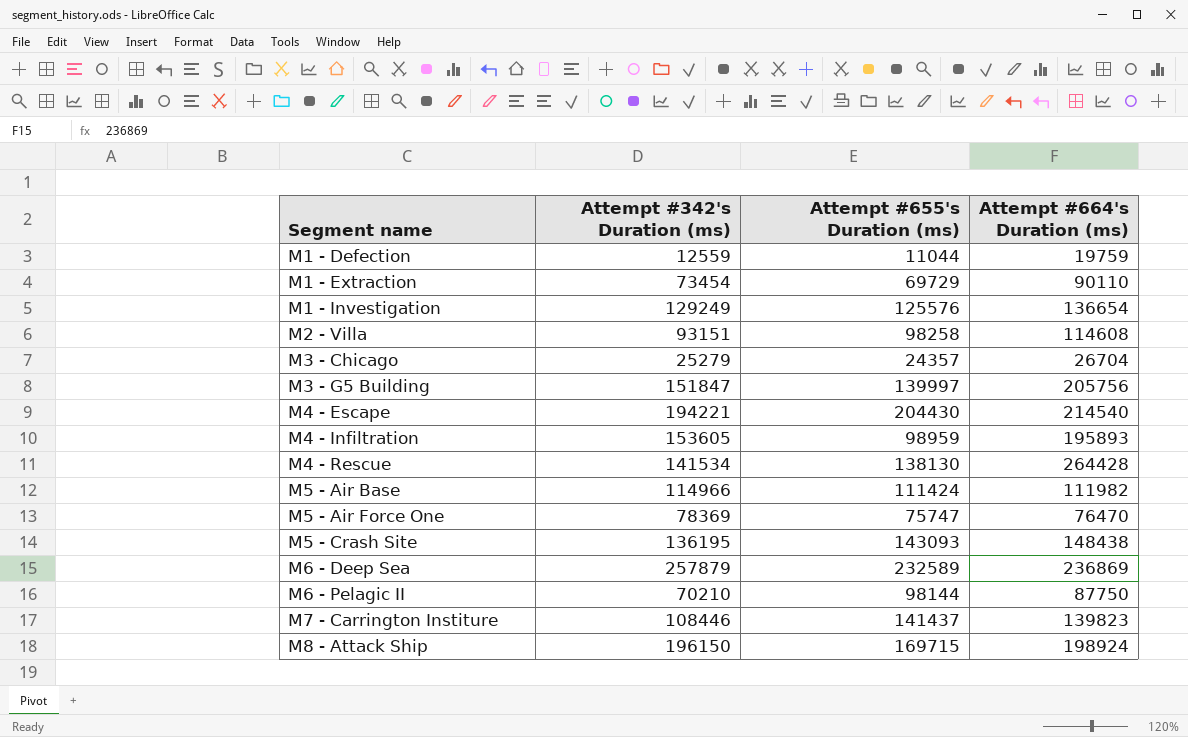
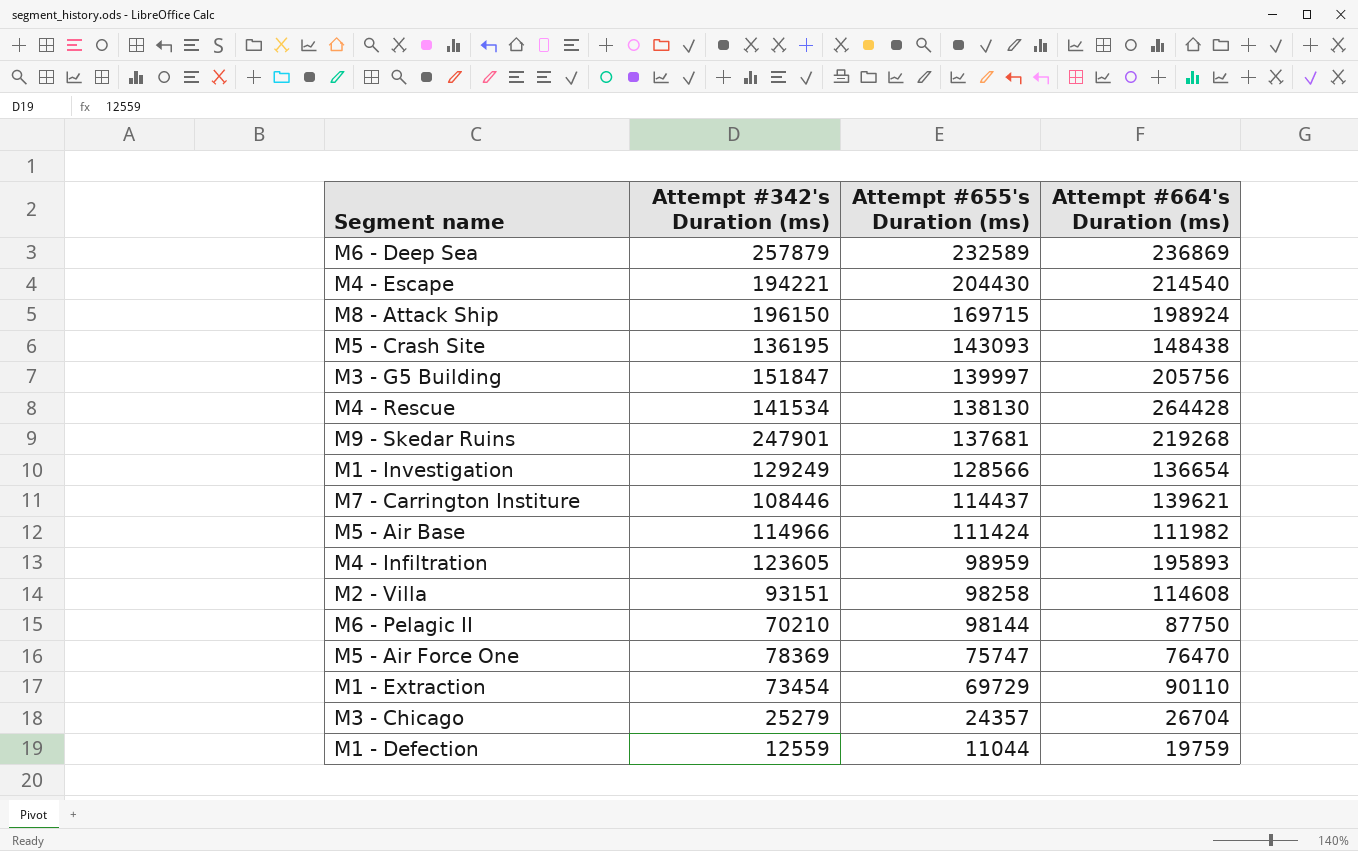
row order: Segment name ascending -> Attempt #655's Duration (ms) descending
row M9 - Skedar Ruins: none -> 247901 | 137681 | 219268
M1 - Investigation | Attempt #655's Duration (ms): 125576 -> 128566
M7 - Carrington Institure | Attempt #655's Duration (ms): 141437 -> 114437
M7 - Carrington Institure | Attempt #664's Duration (ms): 139823 -> 139621
M4 - Infiltration | Attempt #342's Duration (ms): 153605 -> 123605

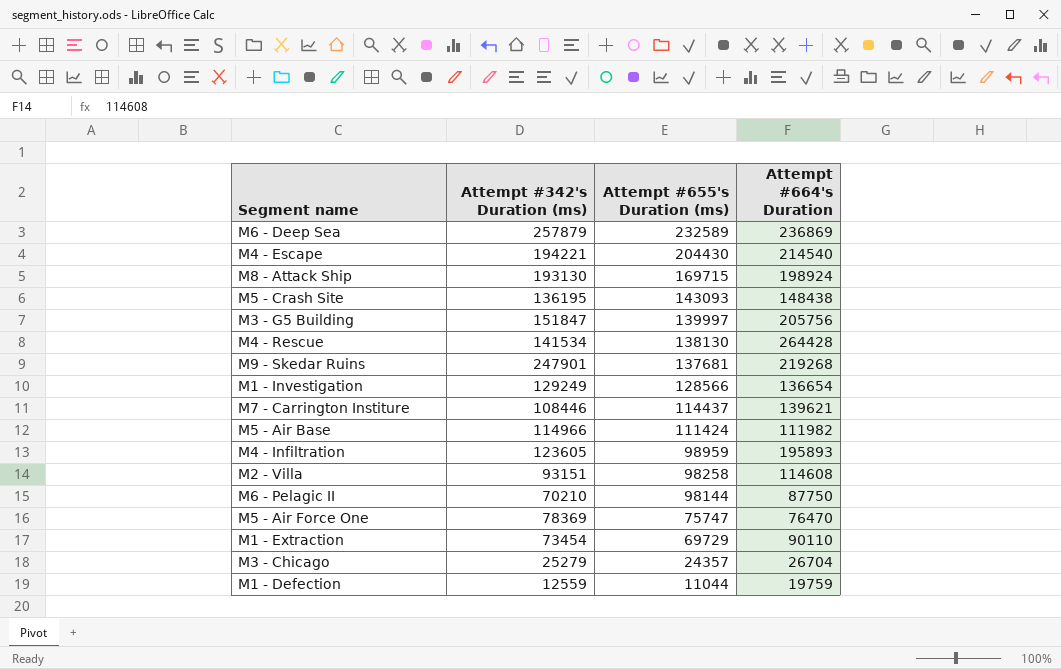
column name: Attempt #664's Duration (ms) -> Attempt #664's Duration
M8 - Attack Ship | Attempt #342's Duration (ms): 196150 -> 193130

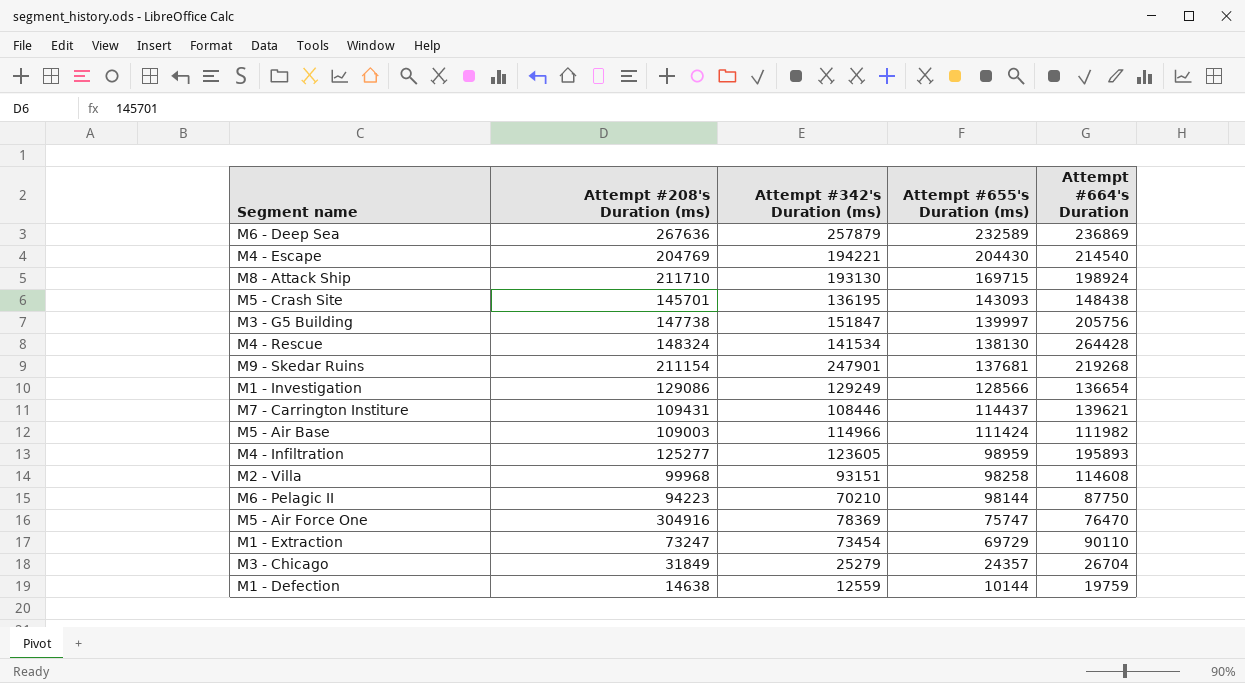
column Attempt #208's Duration (ms) | position: none -> 2
M1 - Defection | Attempt #655's Duration (ms): 11044 -> 10144

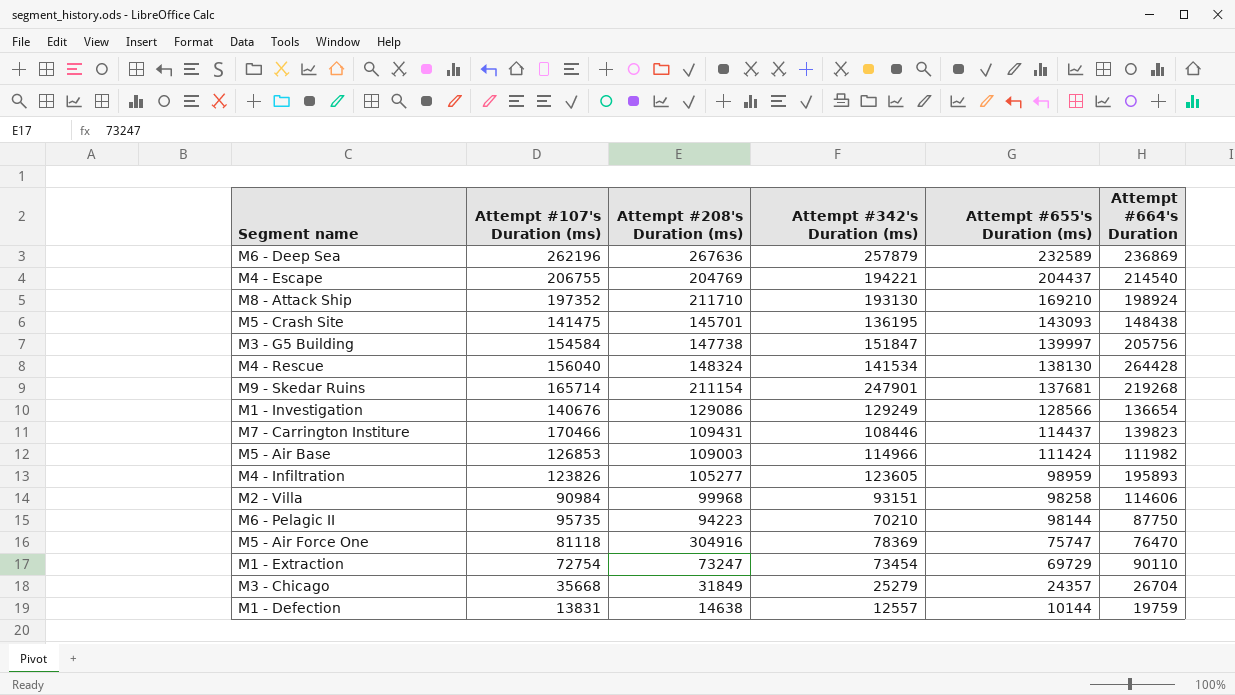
column Attempt #107's Duration (ms) | position: none -> 2
M4 - Escape | Attempt #655's Duration (ms): 204430 -> 204437
M8 - Attack Ship | Attempt #655's Duration (ms): 169715 -> 169210
M7 - Carrington Institure | Attempt #664's Duration: 139621 -> 139823
M4 - Infiltration | Attempt #208's Duration (ms): 125277 -> 105277
M2 - Villa | Attempt #664's Duration: 114608 -> 114606
M1 - Defection | Attempt #342's Duration (ms): 12559 -> 12557

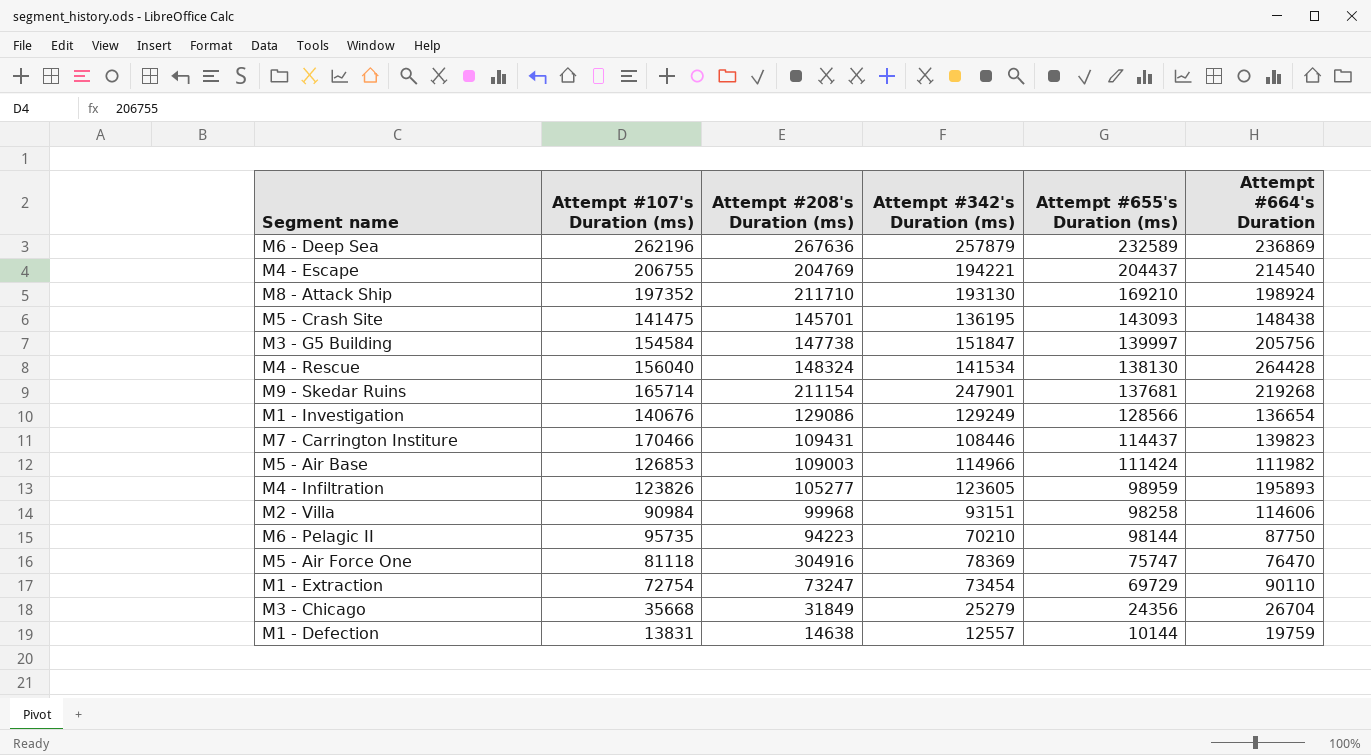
M3 - Chicago | Attempt #655's Duration (ms): 24357 -> 24356

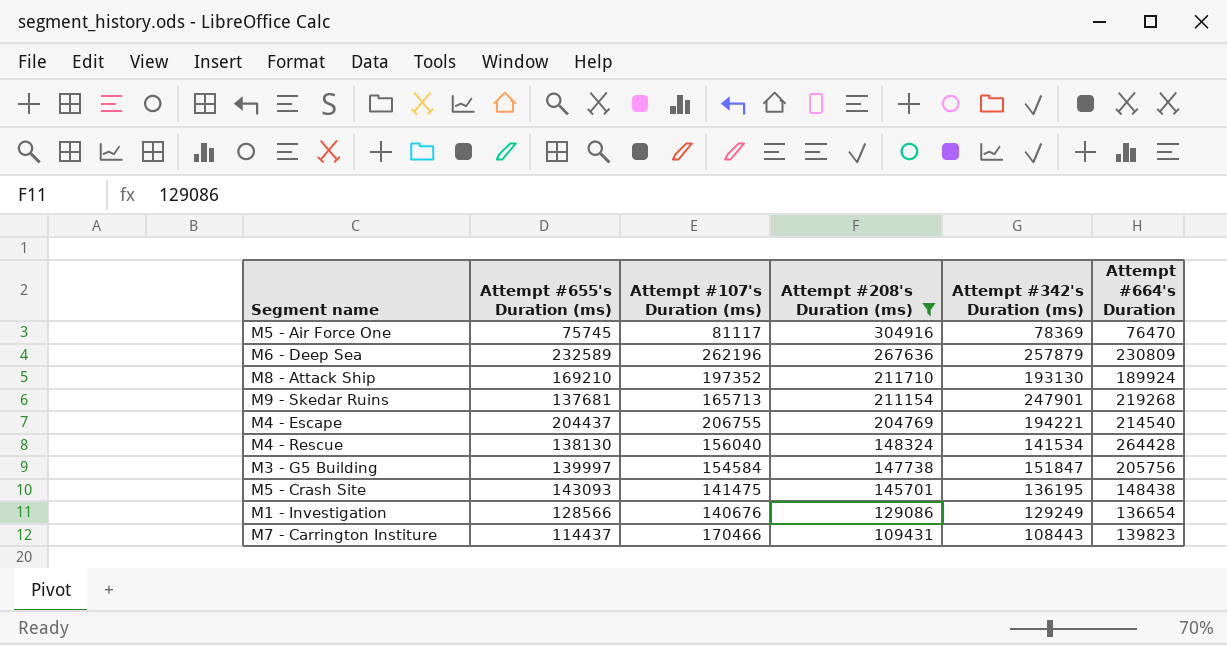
filter: none -> Attempt #208's Duration (ms) >= 109431
row order: Attempt #655's Duration (ms) descending -> Attempt #208's Duration (ms) descending
column Attempt #655's Duration (ms) | position: 5 -> 2
M5 - Air Force One | Attempt #655's Duration (ms): 75747 -> 75745
M5 - Air Force One | Attempt #107's Duration (ms): 81118 -> 81117
M6 - Deep Sea | Attempt #664's Duration: 236869 -> 230809
M8 - Attack Ship | Attempt #664's Duration: 198924 -> 189924
M9 - Skedar Ruins | Attempt #107's Duration (ms): 165714 -> 165713
M7 - Carrington Institure | Attempt #342's Duration (ms): 108446 -> 108443

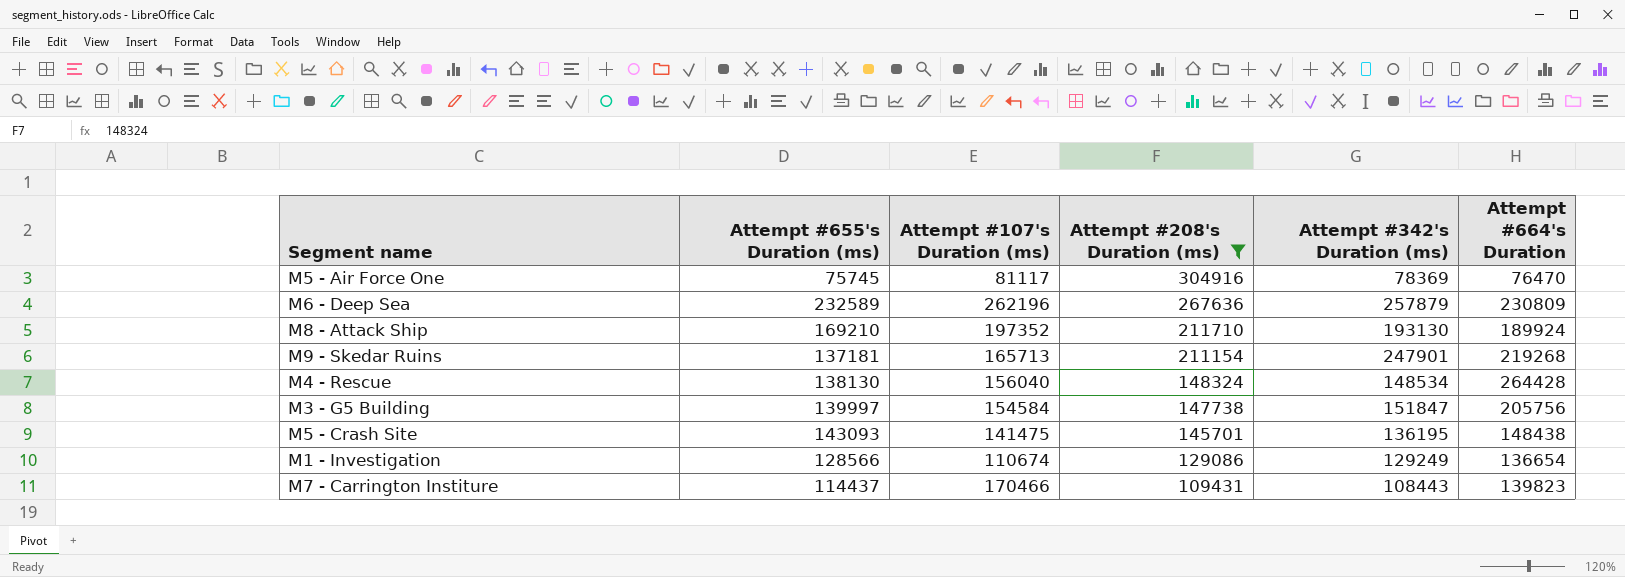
row M4 - Escape: 204437 | 206755 | 204769 | 194221 | 214540 -> none
M9 - Skedar Ruins | Attempt #655's Duration (ms): 137681 -> 137181
M4 - Rescue | Attempt #342's Duration (ms): 141534 -> 148534
M1 - Investigation | Attempt #107's Duration (ms): 140676 -> 110674

